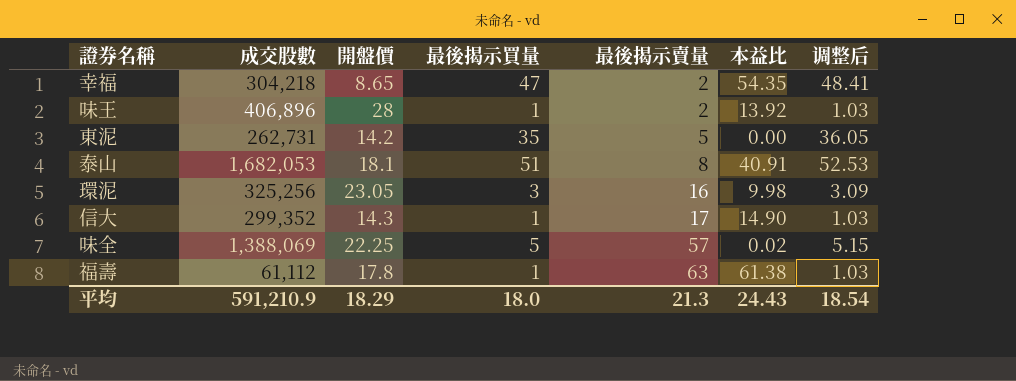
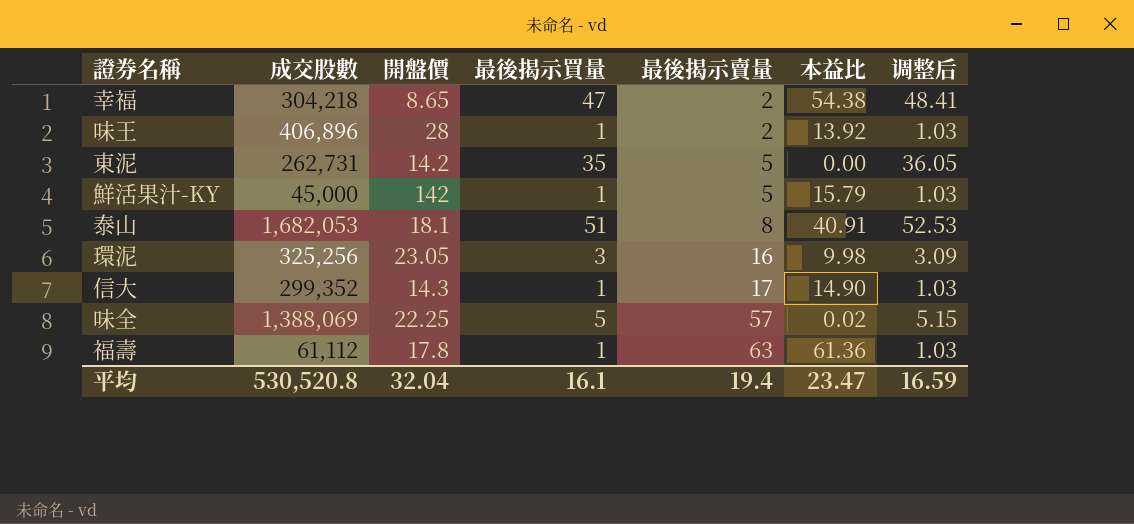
幸福 | 本益比: 54.35 -> 54.38
row 鮮活果汁-KY: none -> 45,000 | 142 | 1 | 5 | 15.79 | 1.03
福壽 | 本益比: 61.38 -> 61.36
平均 | 成交股數: 591,210.9 -> 530,520.8
平均 | 開盤價: 18.29 -> 32.04
平均 | 最後揭示買量: 18.0 -> 16.1
平均 | 最後揭示賣量: 21.3 -> 19.4
平均 | 本益比: 24.43 -> 23.47
平均 | 调整后: 18.54 -> 16.59

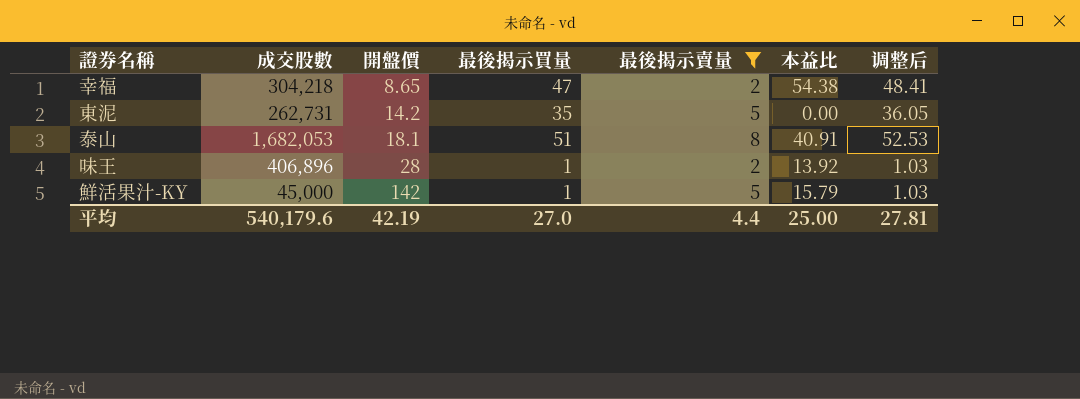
filter: none -> 最後揭示賣量 <= 8
row order: 最後揭示賣量 ascending -> 開盤價 ascending
平均 | 成交股數: 530,520.8 -> 540,179.6
平均 | 開盤價: 32.04 -> 42.19
平均 | 最後揭示買量: 16.1 -> 27.0
平均 | 最後揭示賣量: 19.4 -> 4.4
平均 | 本益比: 23.47 -> 25.00
平均 | 调整后: 16.59 -> 27.81

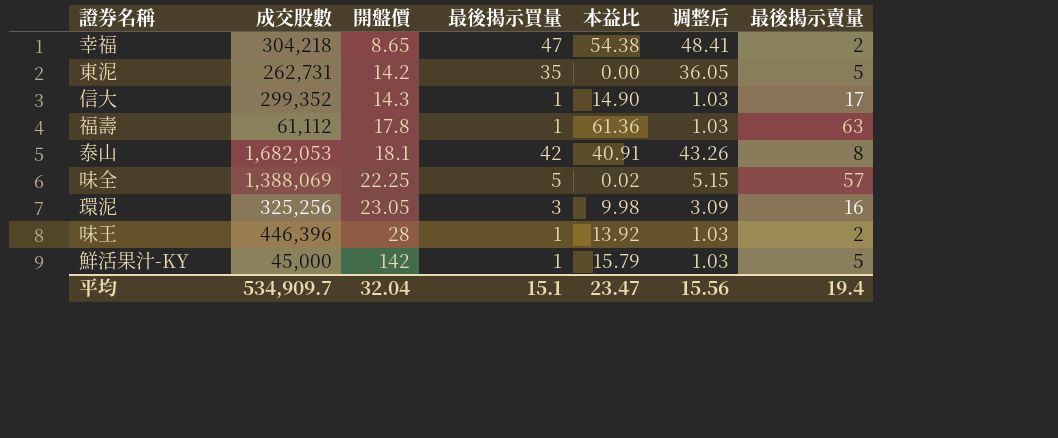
filter: 最後揭示賣量 <= 8 -> none
column 最後揭示賣量 | position: 5 -> 7
泰山 | 最後揭示買量: 51 -> 42
泰山 | 调整后: 52.53 -> 43.26
味王 | 成交股數: 406,896 -> 446,396
平均 | 成交股數: 540,179.6 -> 534,909.7
平均 | 開盤價: 42.19 -> 32.04
平均 | 最後揭示買量: 27.0 -> 15.1
平均 | 本益比: 25.00 -> 23.47
平均 | 调整后: 27.81 -> 15.56
平均 | 最後揭示賣量: 4.4 -> 19.4

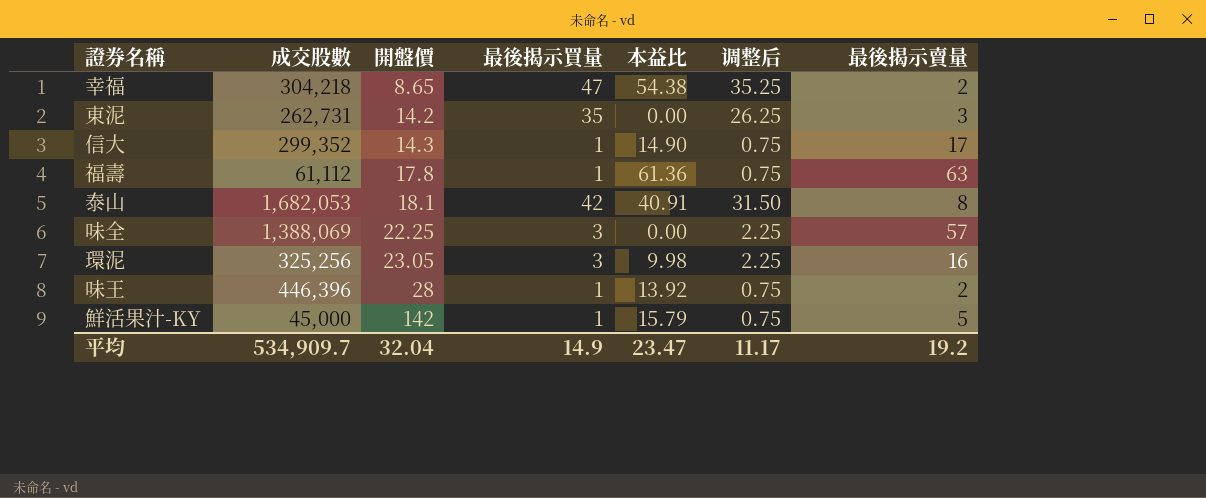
column 调整后 | formula: [最後揭示買量] * 1.03 -> [最後揭示買量] * 0.75
東泥 | 最後揭示賣量: 5 -> 3
味全 | 最後揭示買量: 5 -> 3
味全 | 本益比: 0.02 -> 0.00
平均 | 最後揭示買量: 15.1 -> 14.9
平均 | 调整后: 15.56 -> 11.17
平均 | 最後揭示賣量: 19.4 -> 19.2

